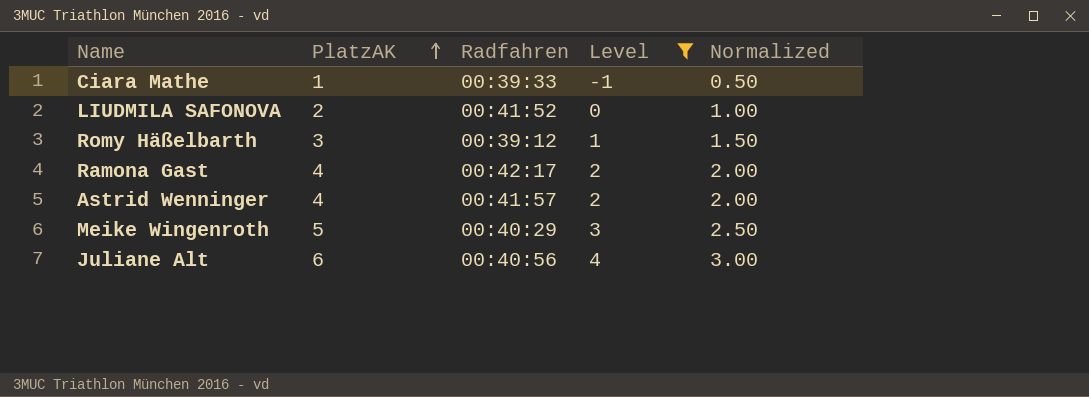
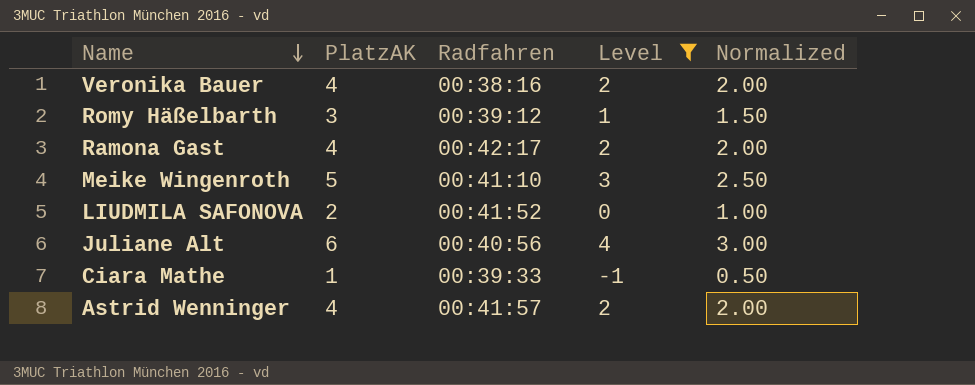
row order: PlatzAK ascending -> Name descending
row Veronika Bauer: none -> 4 | 00:38:16 | 2 | 2.00
Meike Wingenroth | Radfahren: 00:40:29 -> 00:41:10

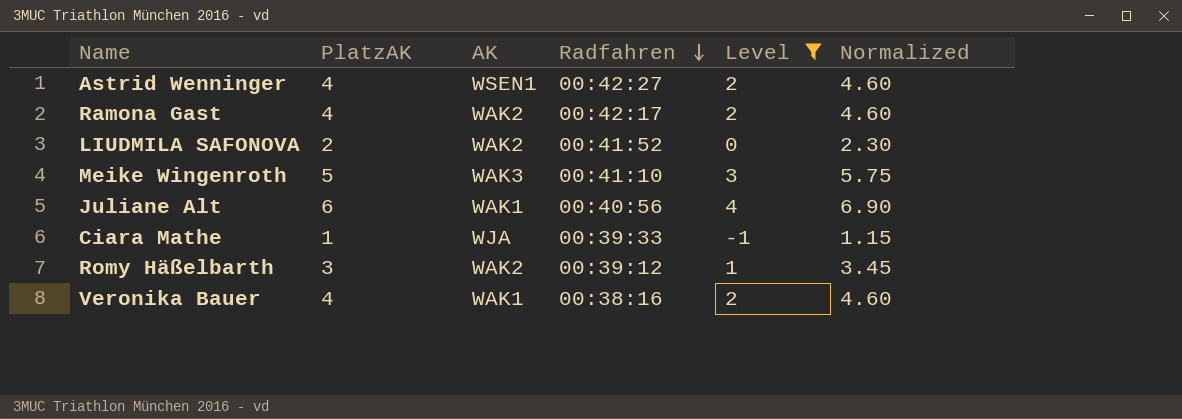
row order: Name descending -> Radfahren descending
column AK | position: none -> 3
column Normalized | formula: [PlatzAK] * 0.5 -> [PlatzAK] * 1.15
Astrid Wenninger | Radfahren: 00:41:57 -> 00:42:27

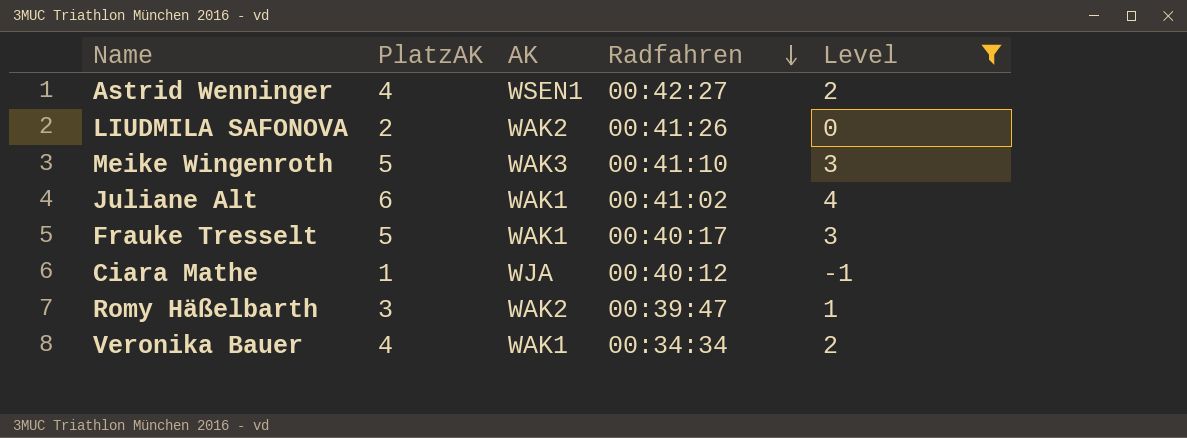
column Normalized | formula: [PlatzAK] * 1.15 -> none
row Ramona Gast: 4 | WAK2 | 00:42:17 | 2 | 4.60 -> none
LIUDMILA SAFONOVA | Radfahren: 00:41:52 -> 00:41:26
Juliane Alt | Radfahren: 00:40:56 -> 00:41:02
row Frauke Tresselt: none -> 5 | WAK1 | 00:40:17 | 3
Ciara Mathe | Radfahren: 00:39:33 -> 00:40:12
Romy Häßelbarth | Radfahren: 00:39:12 -> 00:39:47
Veronika Bauer | Radfahren: 00:38:16 -> 00:34:34

